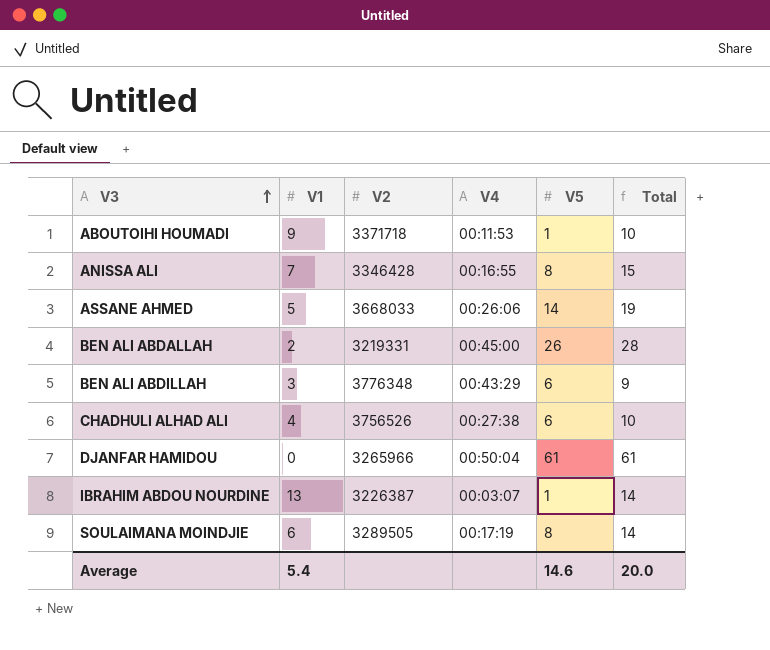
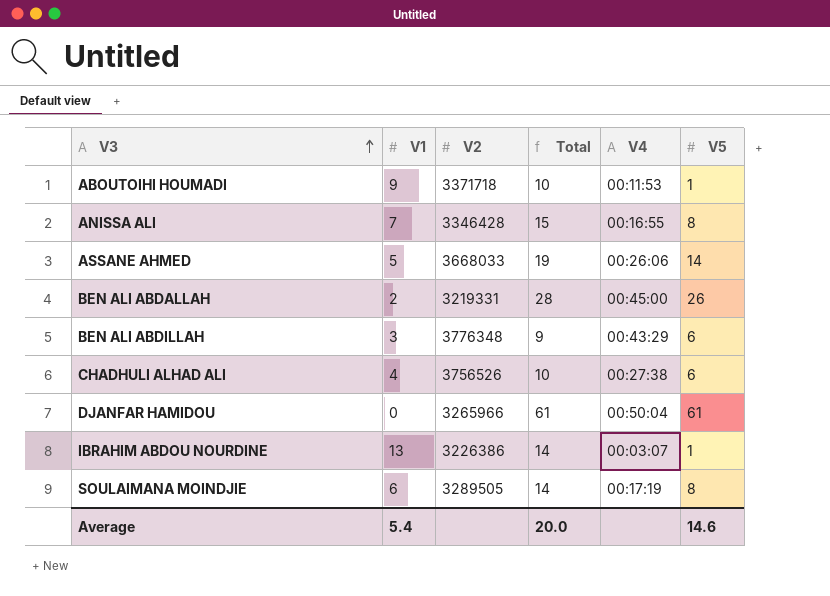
column Total | position: 6 -> 4
IBRAHIM ABDOU NOURDINE | V2: 3226387 -> 3226386

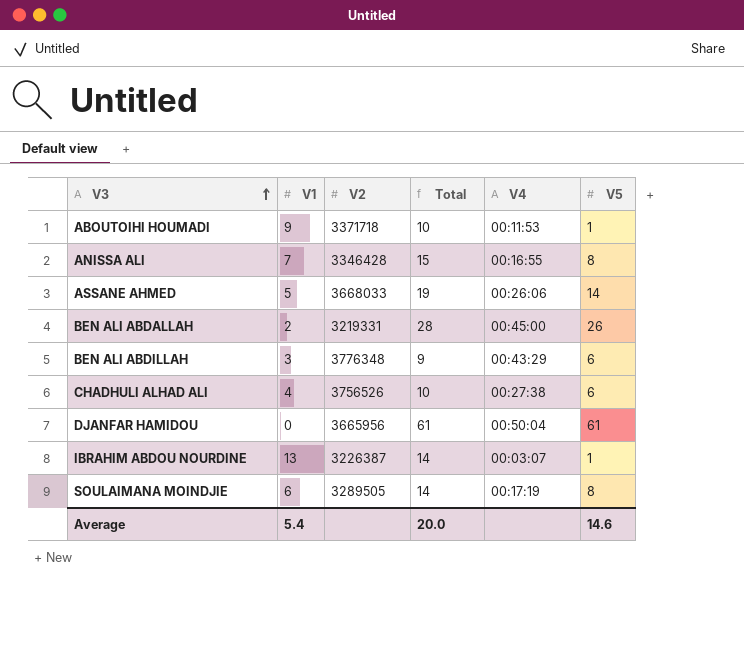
DJANFAR HAMIDOU | V2: 3265966 -> 3665956
IBRAHIM ABDOU NOURDINE | V2: 3226386 -> 3226387

